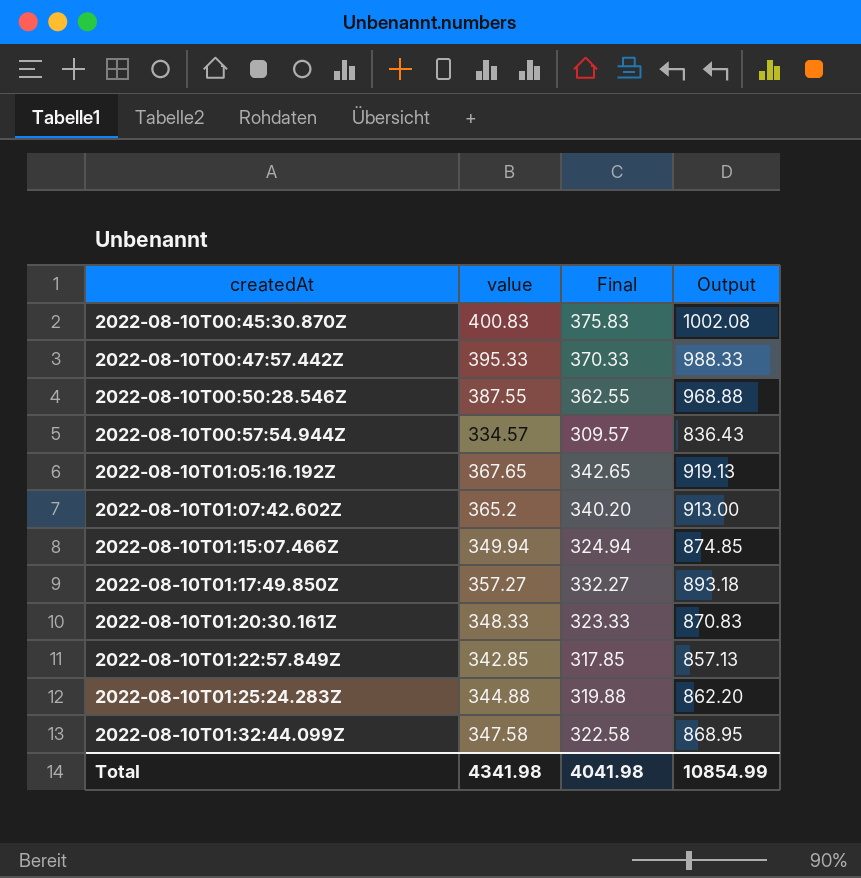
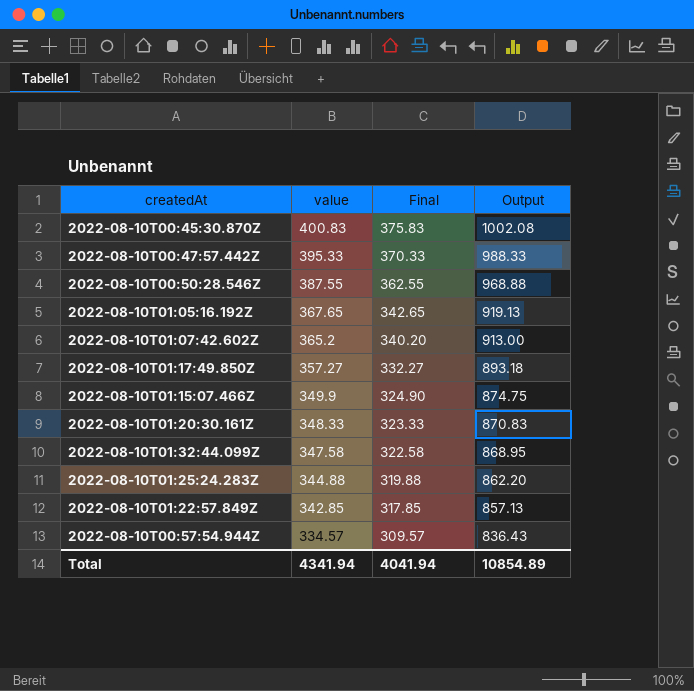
row order: createdAt ascending -> value descending
2022-08-10T01:15:07.466Z | value: 349.94 -> 349.9
2022-08-10T01:15:07.466Z | Final: 324.94 -> 324.90
2022-08-10T01:15:07.466Z | Output: 874.85 -> 874.75
Total | value: 4341.98 -> 4341.94
Total | Final: 4041.98 -> 4041.94
Total | Output: 10854.99 -> 10854.89

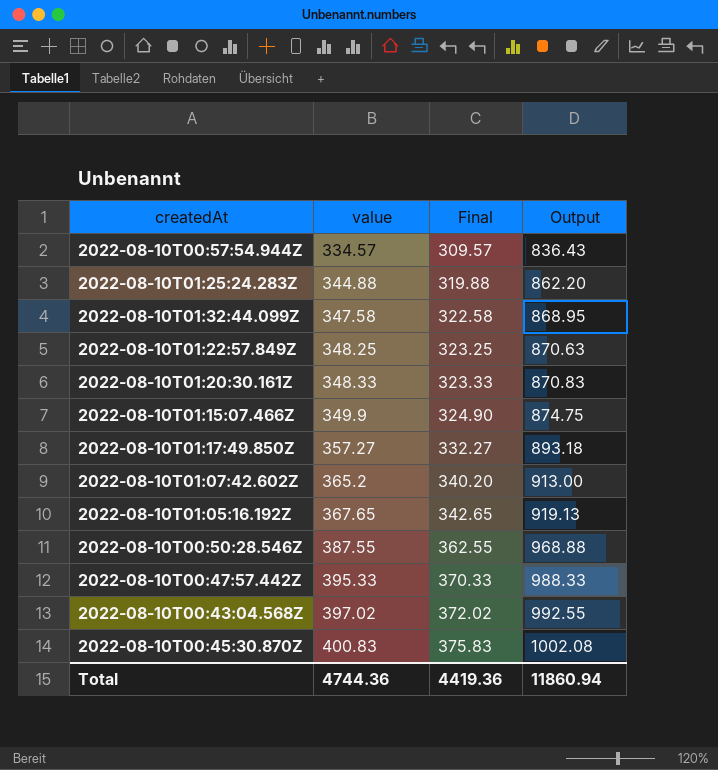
row order: value descending -> value ascending
2022-08-10T01:22:57.849Z | value: 342.85 -> 348.25
2022-08-10T01:22:57.849Z | Final: 317.85 -> 323.25
2022-08-10T01:22:57.849Z | Output: 857.13 -> 870.63
row 2022-08-10T00:43:04.568Z: none -> 397.02 | 372.02 | 992.55
Total | value: 4341.94 -> 4744.36
Total | Final: 4041.94 -> 4419.36
Total | Output: 10854.89 -> 11860.94

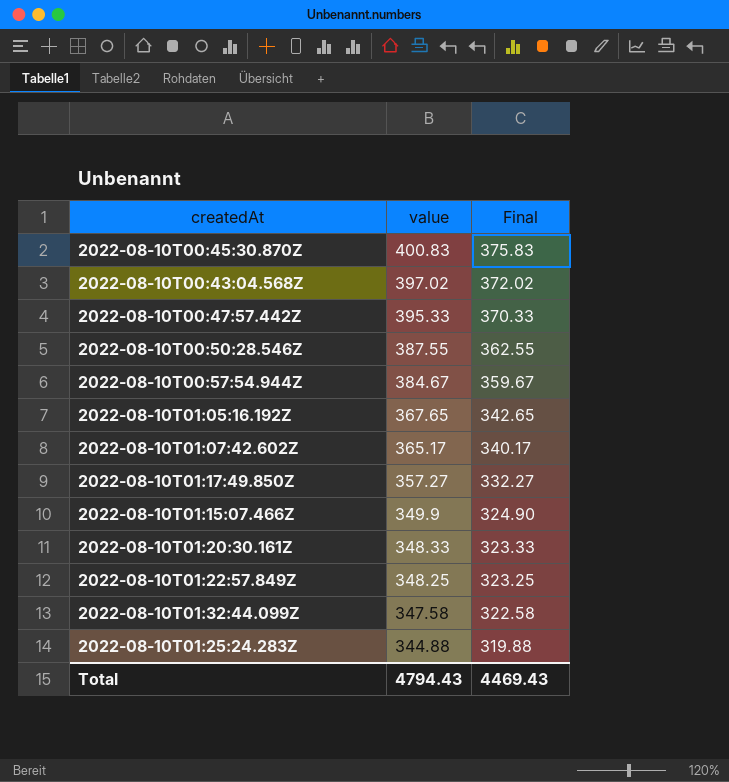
row order: value ascending -> value descending
column Output | formula: [value] * 2.5 -> none
2022-08-10T00:57:54.944Z | value: 334.57 -> 384.67
2022-08-10T00:57:54.944Z | Final: 309.57 -> 359.67
2022-08-10T01:07:42.602Z | value: 365.2 -> 365.17
2022-08-10T01:07:42.602Z | Final: 340.20 -> 340.17
Total | value: 4744.36 -> 4794.43
Total | Final: 4419.36 -> 4469.43

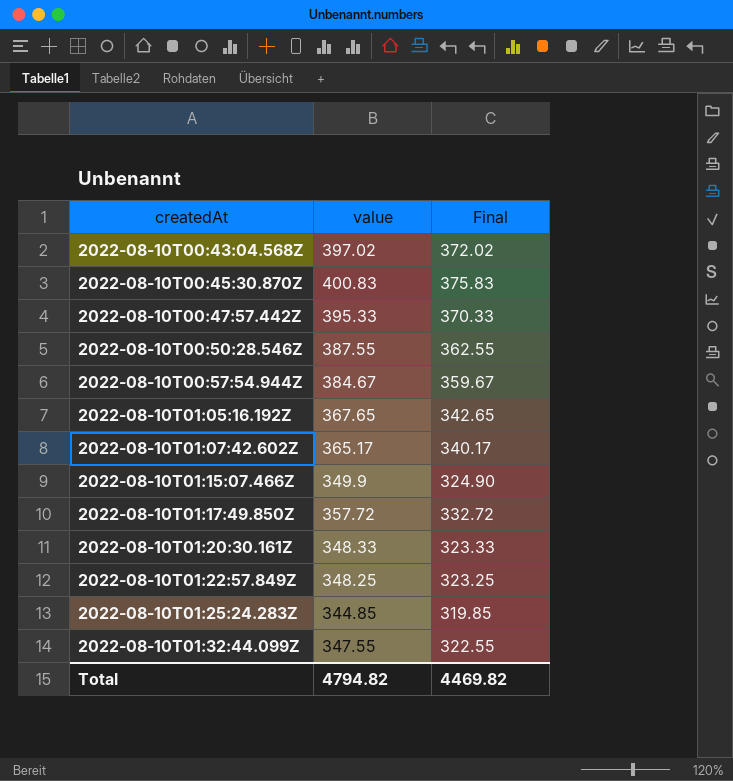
row order: value descending -> createdAt ascending
2022-08-10T01:17:49.850Z | value: 357.27 -> 357.72
2022-08-10T01:17:49.850Z | Final: 332.27 -> 332.72
2022-08-10T01:25:24.283Z | value: 344.88 -> 344.85
2022-08-10T01:25:24.283Z | Final: 319.88 -> 319.85
2022-08-10T01:32:44.099Z | value: 347.58 -> 347.55
2022-08-10T01:32:44.099Z | Final: 322.58 -> 322.55
Total | value: 4794.43 -> 4794.82
Total | Final: 4469.43 -> 4469.82

